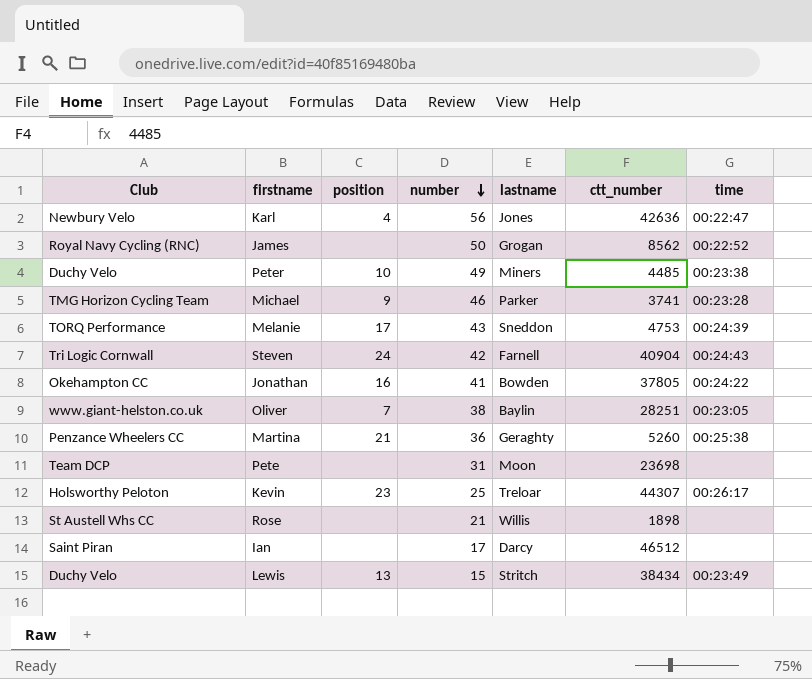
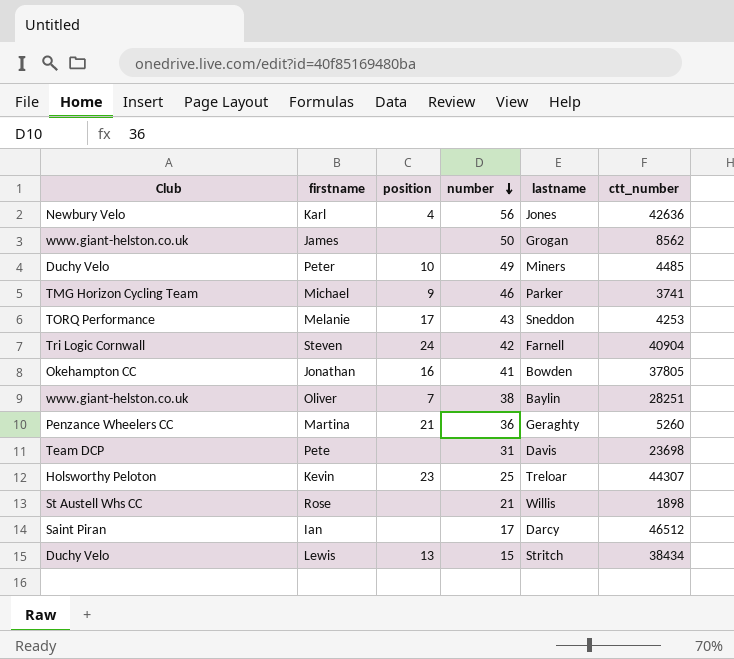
column time | position: 7 -> none
James | Club: Royal Navy Cycling (RNC) -> www.giant-helston.co.uk
Melanie | ctt_number: 4753 -> 4253
Pete | lastname: Moon -> Davis

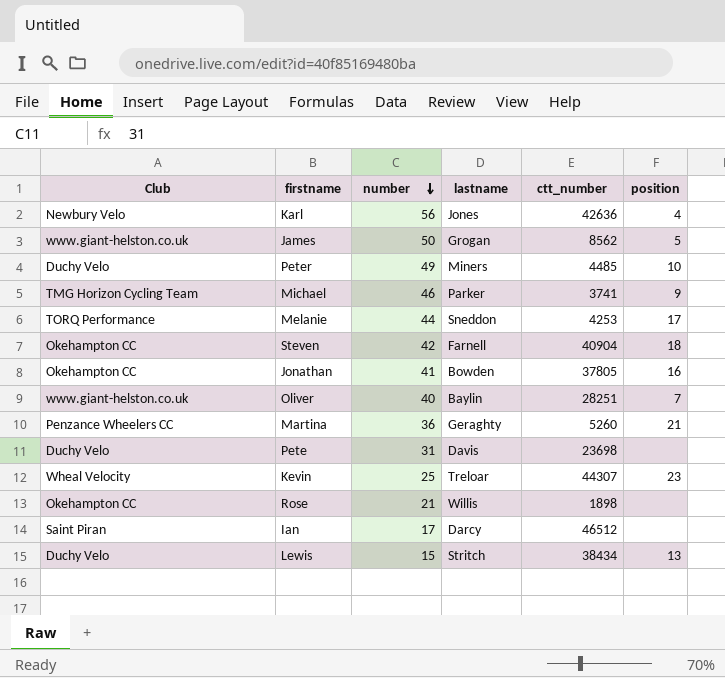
column position | position: 3 -> 6
James | position: none -> 5
Melanie | number: 43 -> 44
Steven | Club: Tri Logic Cornwall -> Okehampton CC
Steven | position: 24 -> 18
Oliver | number: 38 -> 40
Pete | Club: Team DCP -> Duchy Velo
Kevin | Club: Holsworthy Peloton -> Wheal Velocity
Rose | Club: St Austell Whs CC -> Okehampton CC

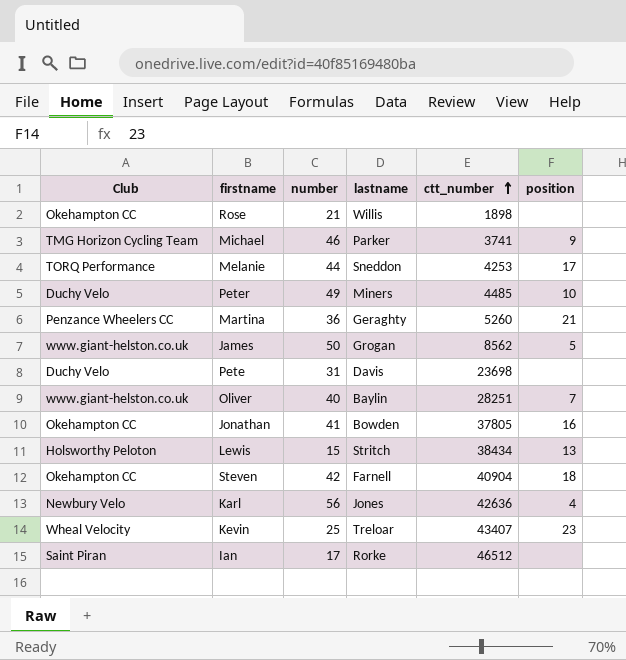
row order: number descending -> ctt_number ascending
Lewis | Club: Duchy Velo -> Holsworthy Peloton
Kevin | ctt_number: 44307 -> 43407
Ian | lastname: Darcy -> Rorke

